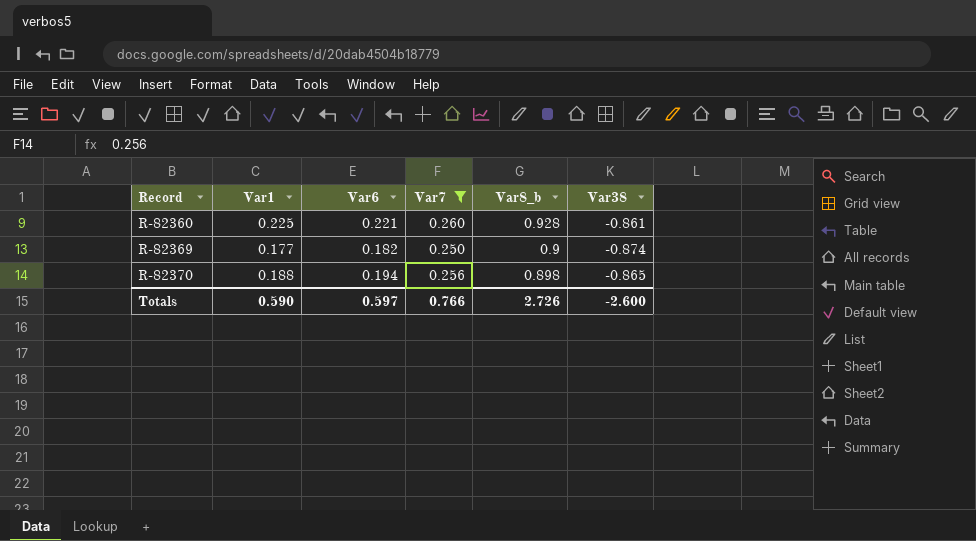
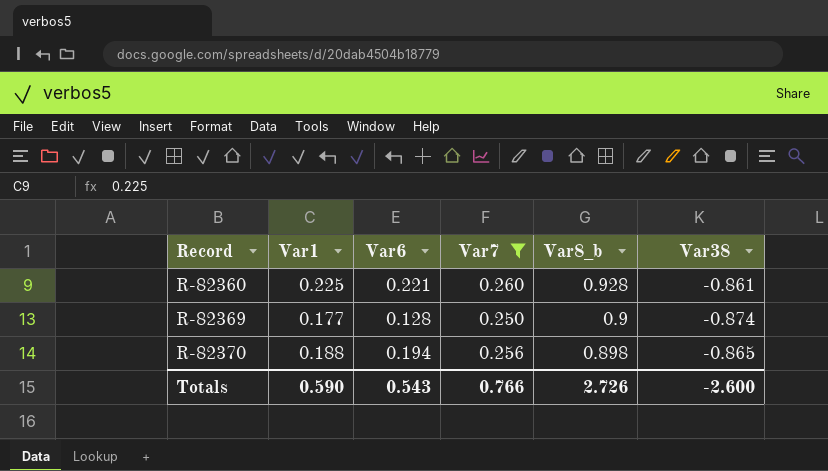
R-82369 | Var6: 0.182 -> 0.128
Totals | Var6: 0.597 -> 0.543

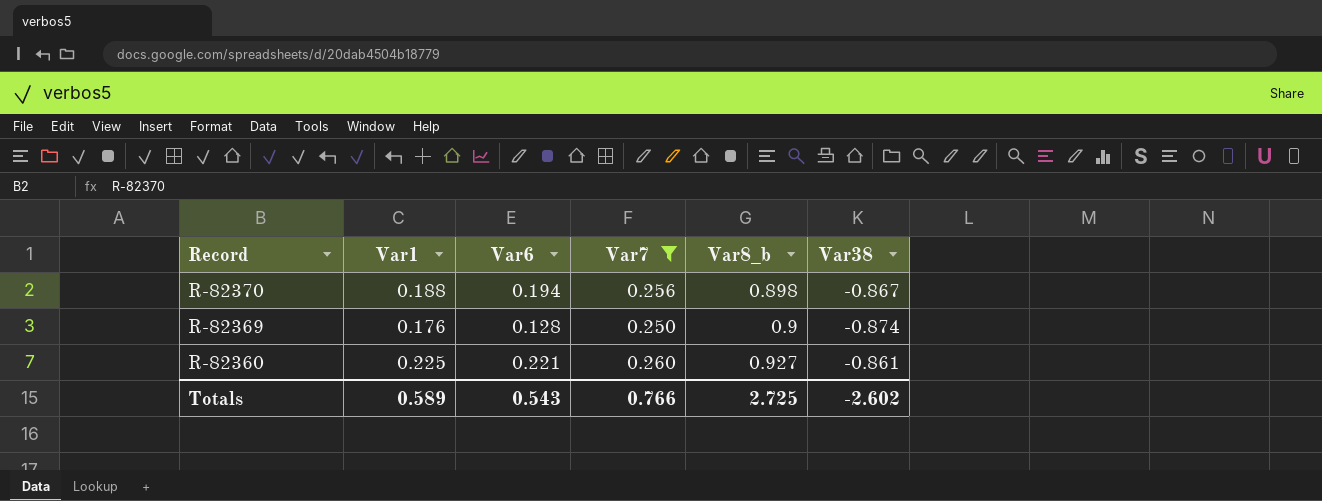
row order: Record ascending -> Record descending
R-82370 | Var38: -0.865 -> -0.867
R-82369 | Var1: 0.177 -> 0.176
R-82360 | Var8_b: 0.928 -> 0.927
Totals | Var1: 0.590 -> 0.589
Totals | Var8_b: 2.726 -> 2.725
Totals | Var38: -2.600 -> -2.602

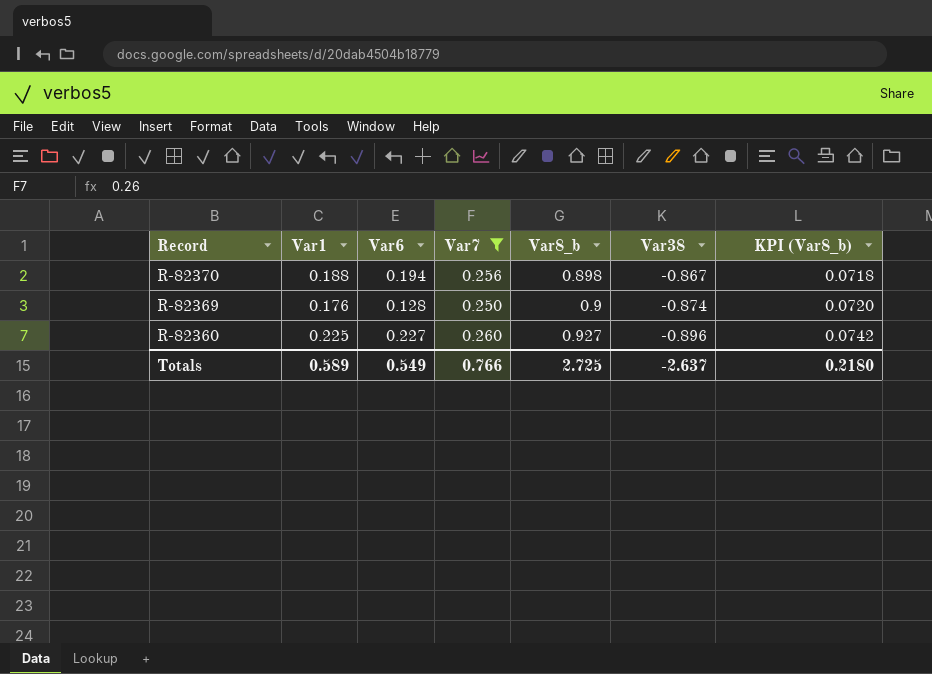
column KPI (Var8_b) | formula: none -> [Var8_b] * 0.08
R-82360 | Var6: 0.221 -> 0.227
R-82360 | Var38: -0.861 -> -0.896
Totals | Var6: 0.543 -> 0.549
Totals | Var38: -2.602 -> -2.637

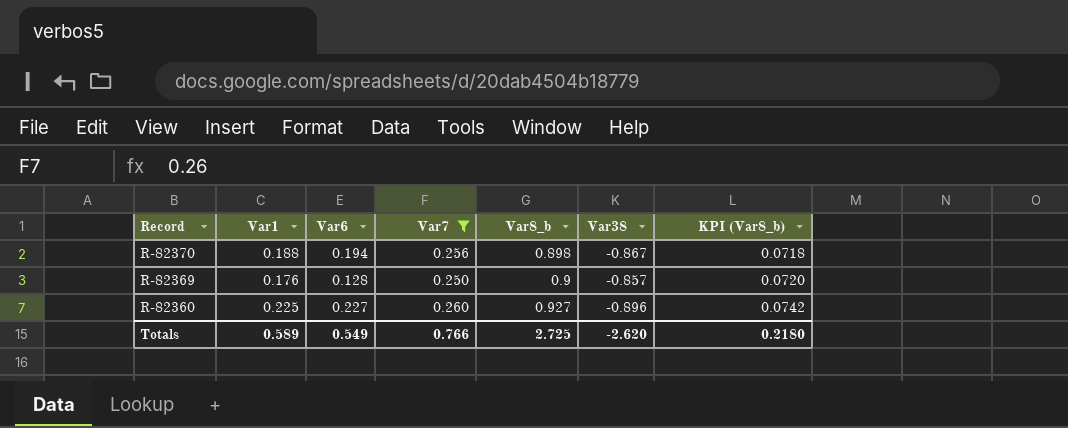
R-82369 | Var38: -0.874 -> -0.857
Totals | Var38: -2.637 -> -2.620

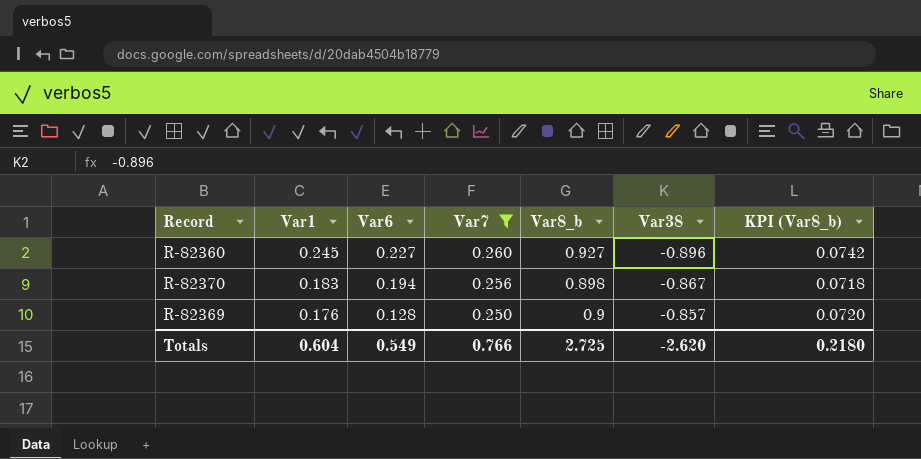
row order: Record descending -> Var1 descending
R-82360 | Var1: 0.225 -> 0.245
R-82370 | Var1: 0.188 -> 0.183
Totals | Var1: 0.589 -> 0.604

